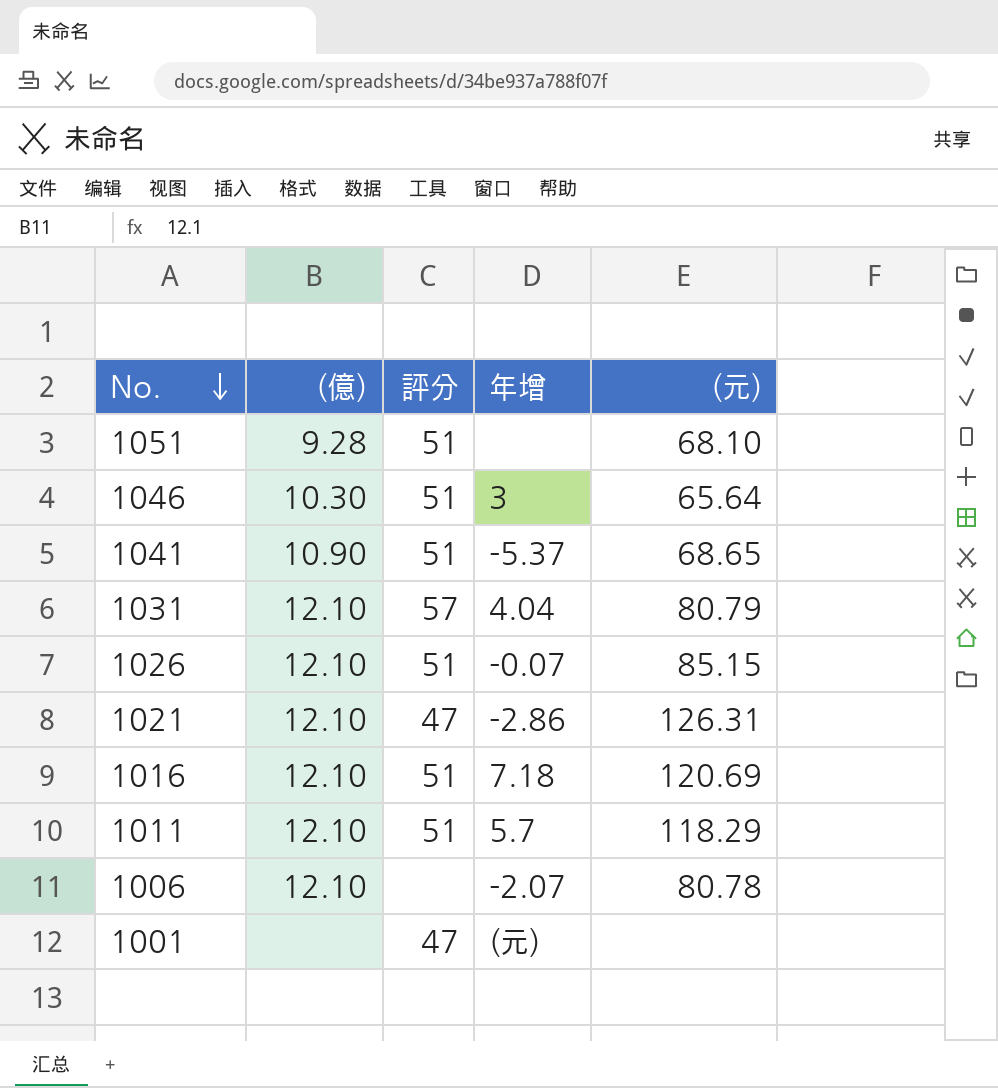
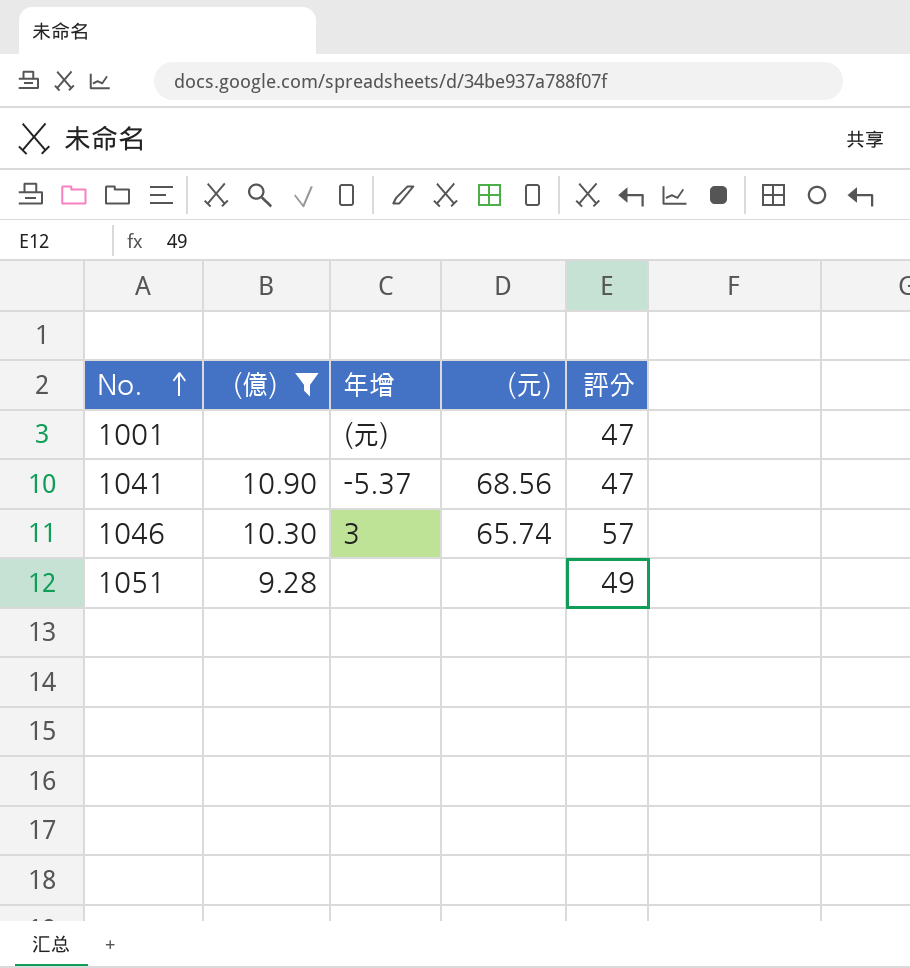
filter: none -> (億) != 12.10
row order: No. descending -> No. ascending
column 評分 | position: 3 -> 5
1041 | (元): 68.65 -> 68.56
1041 | 評分: 51 -> 47
1046 | (元): 65.64 -> 65.74
1046 | 評分: 51 -> 57
1051 | (元): 68.10 -> none
1051 | 評分: 51 -> 49

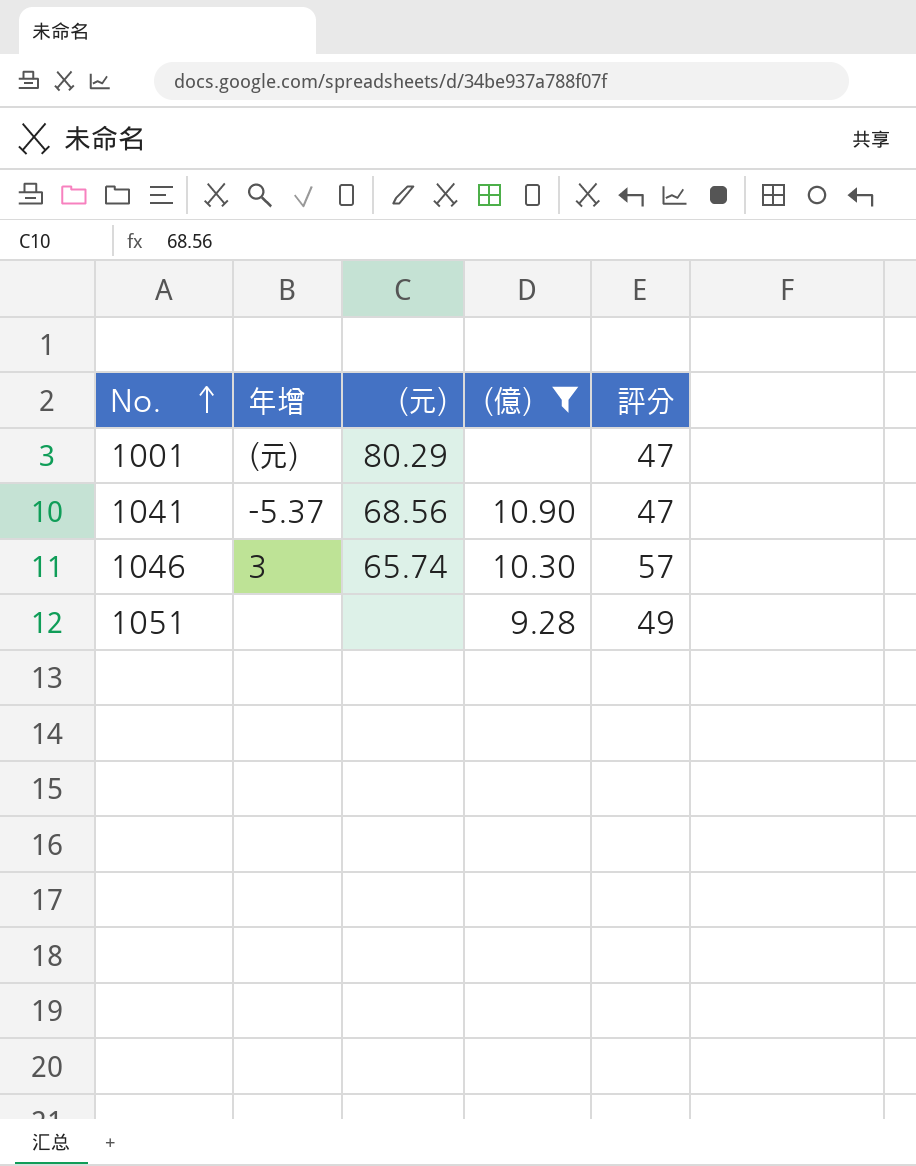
column (億) | position: 2 -> 4
1001 | (元): none -> 80.29

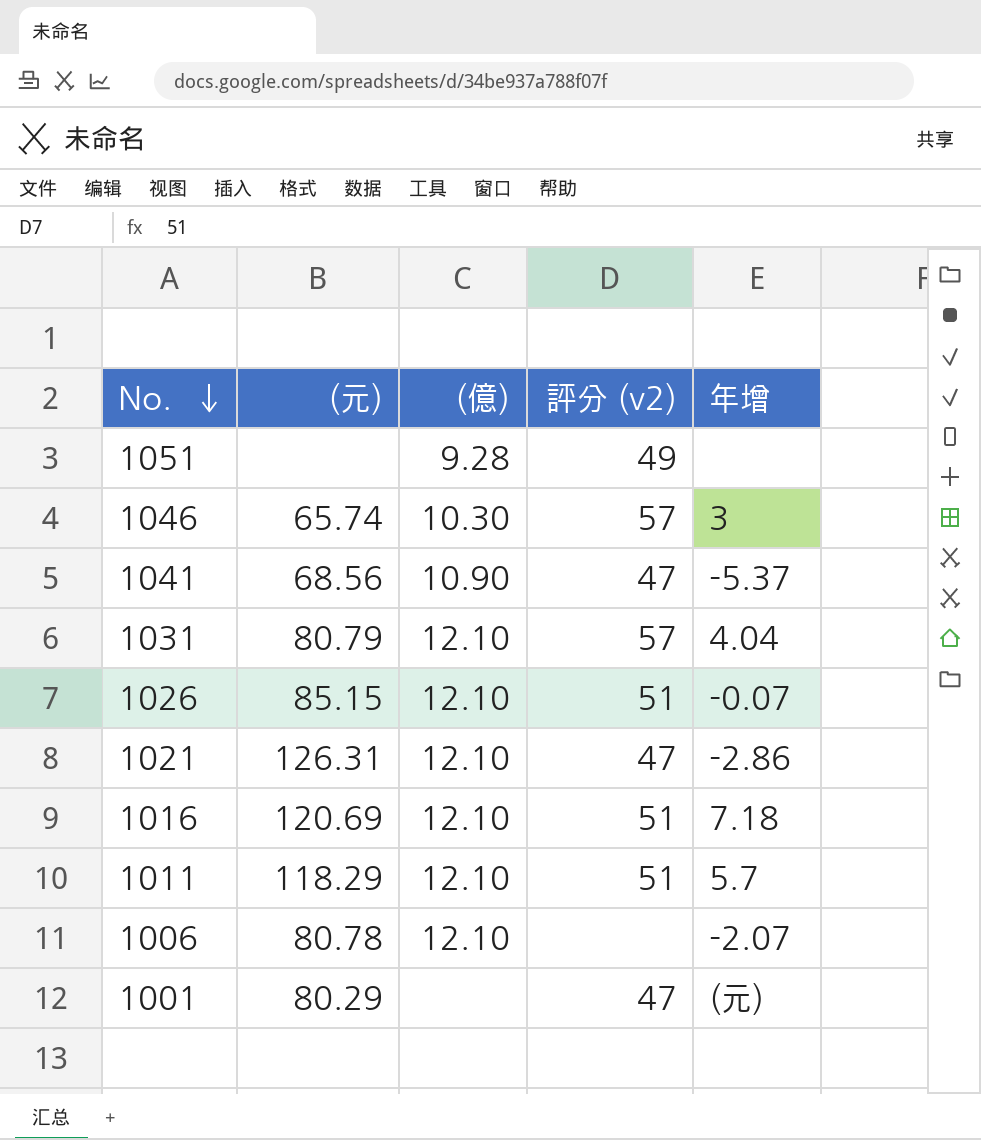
filter: (億) != 12.10 -> none
row order: No. ascending -> No. descending
column name: 評分 -> 評分 (v2)
column 年增 | position: 2 -> 5

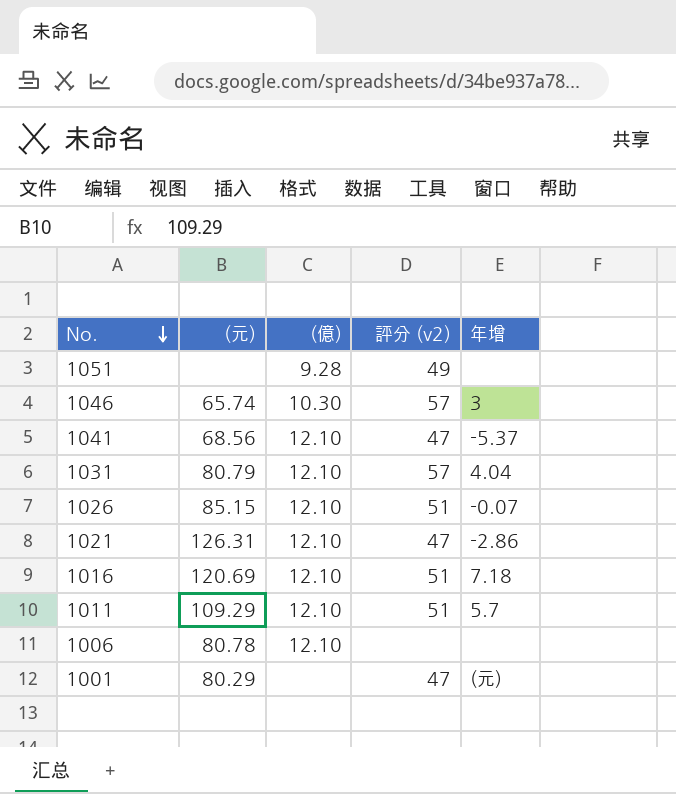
1041 | (億): 10.90 -> 12.10
1011 | (元): 118.29 -> 109.29
1006 | 年增: -2.07 -> none

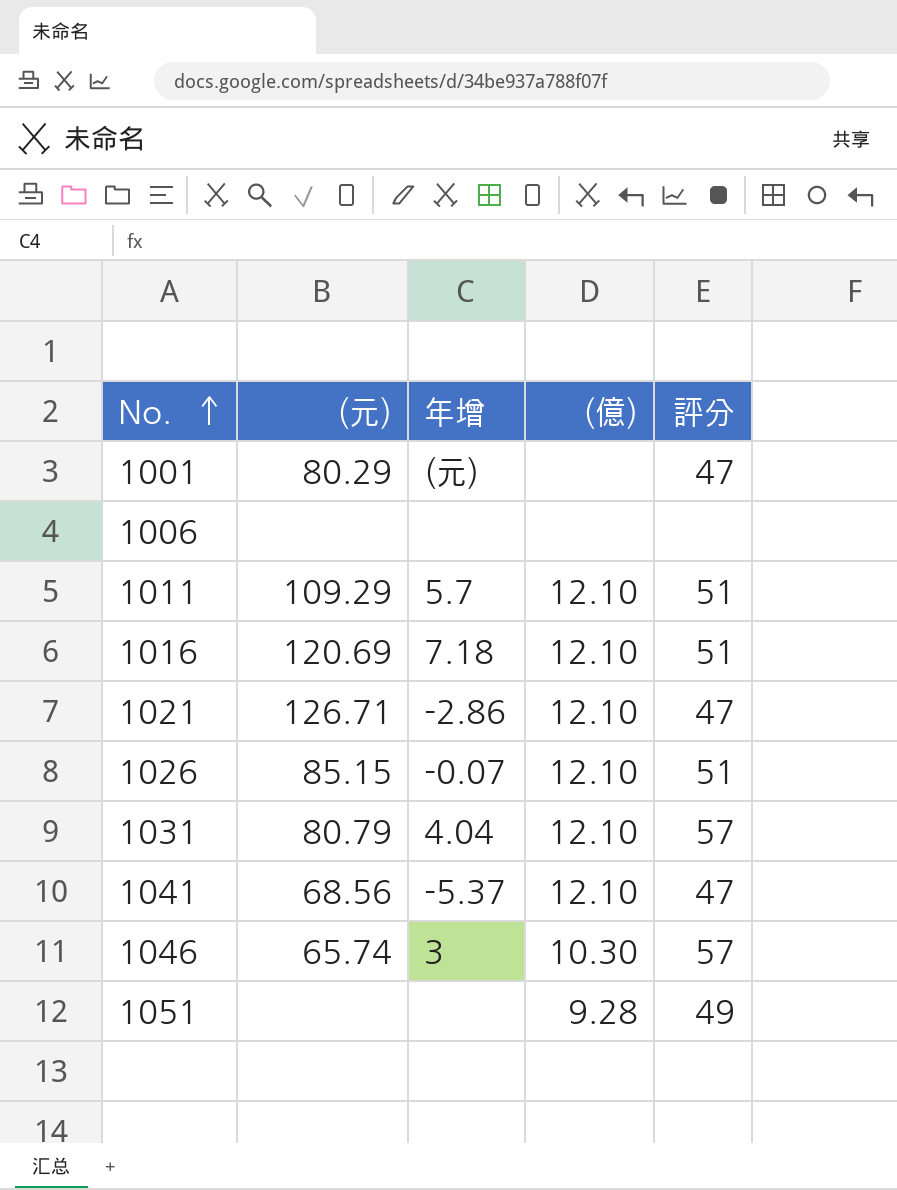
row order: No. descending -> No. ascending
column 年增 | position: 5 -> 3
column name: 評分 (v2) -> 評分
1006 | (元): 80.78 -> none
1006 | (億): 12.10 -> none
1021 | (元): 126.31 -> 126.71

